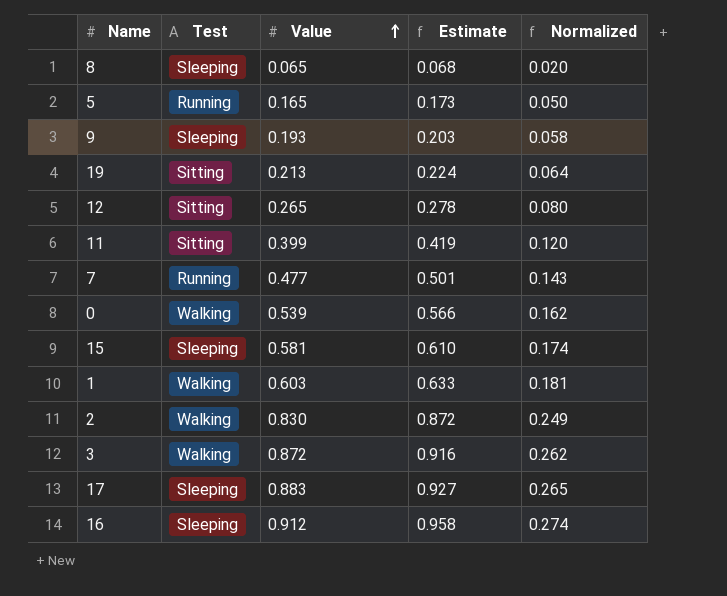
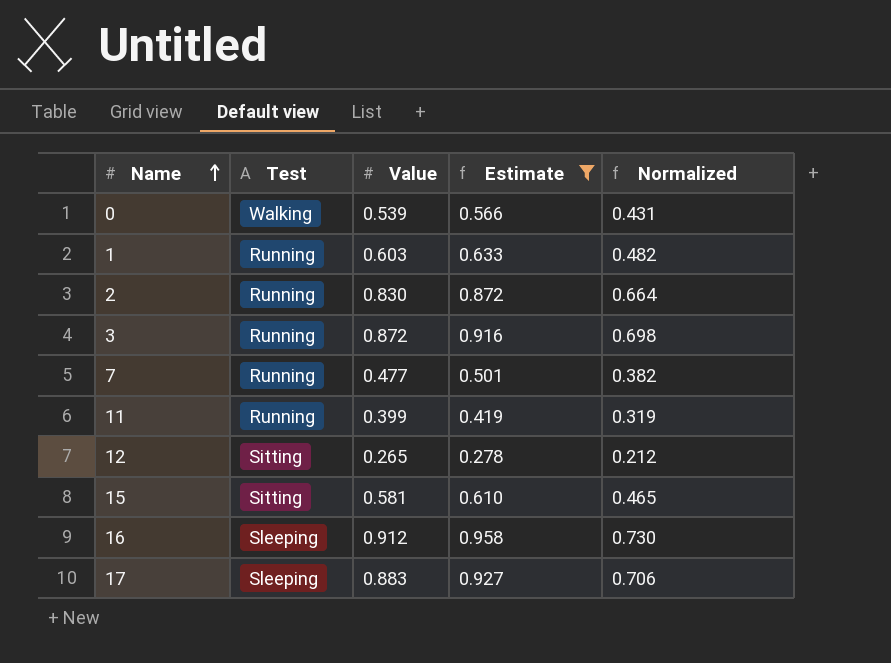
filter: none -> Estimate >= 0.278
row order: Value ascending -> Name ascending
column Normalized | formula: [Value] * 0.3 -> [Value] * 0.8
1 | Test: Walking -> Running
2 | Test: Walking -> Running
3 | Test: Walking -> Running
11 | Test: Sitting -> Running
15 | Test: Sleeping -> Sitting

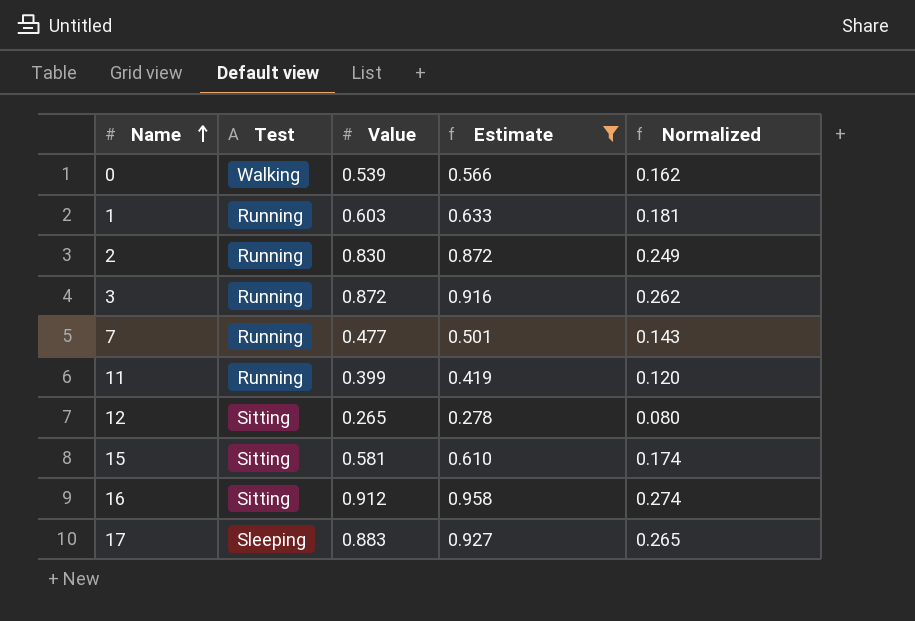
column Normalized | formula: [Value] * 0.8 -> [Value] * 0.3
16 | Test: Sleeping -> Sitting

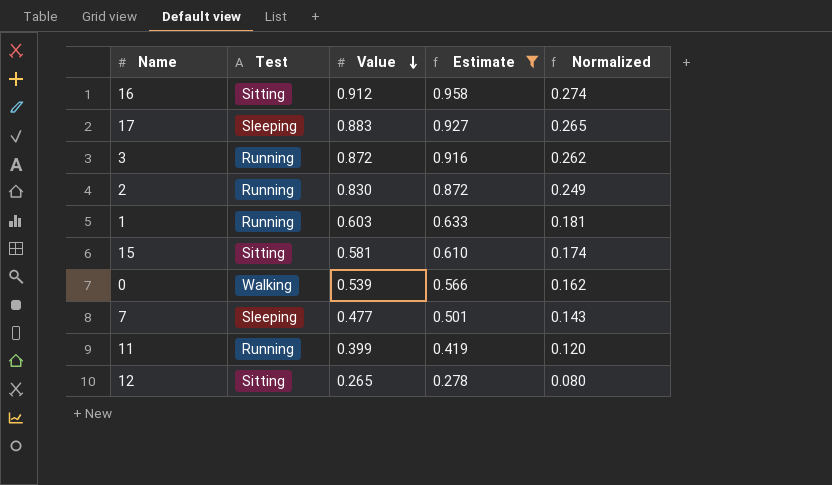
row order: Name ascending -> Value descending
7 | Test: Running -> Sleeping

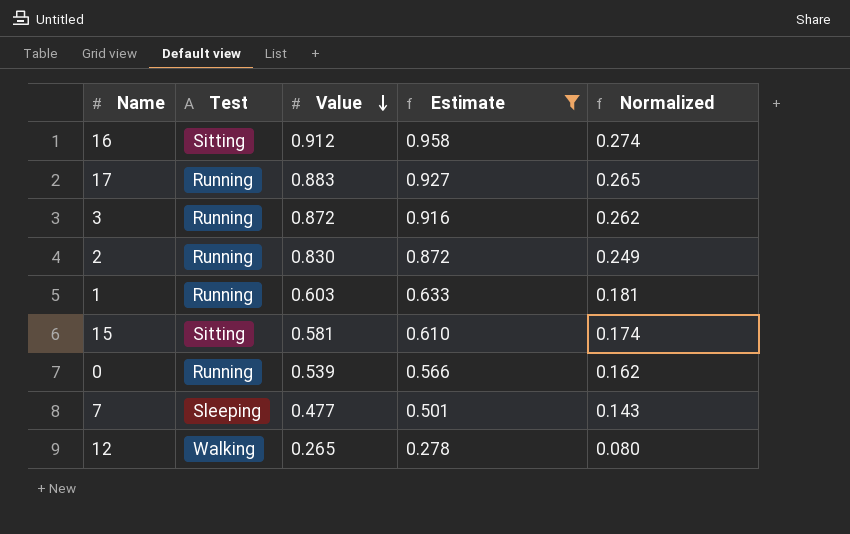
row 11: Running | 0.399 | 0.419 | 0.120 -> none
17 | Test: Sleeping -> Running
0 | Test: Walking -> Running
12 | Test: Sitting -> Walking

